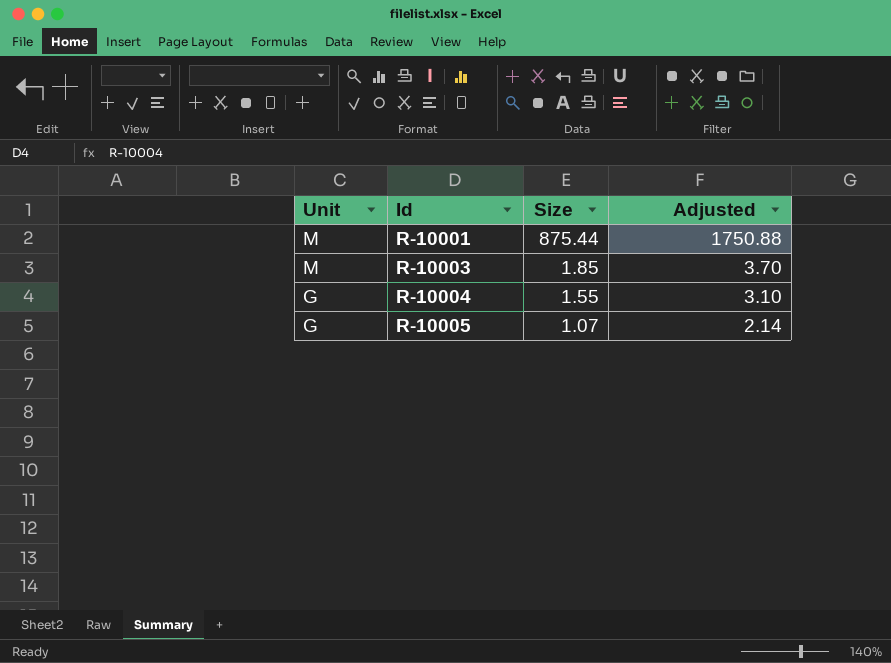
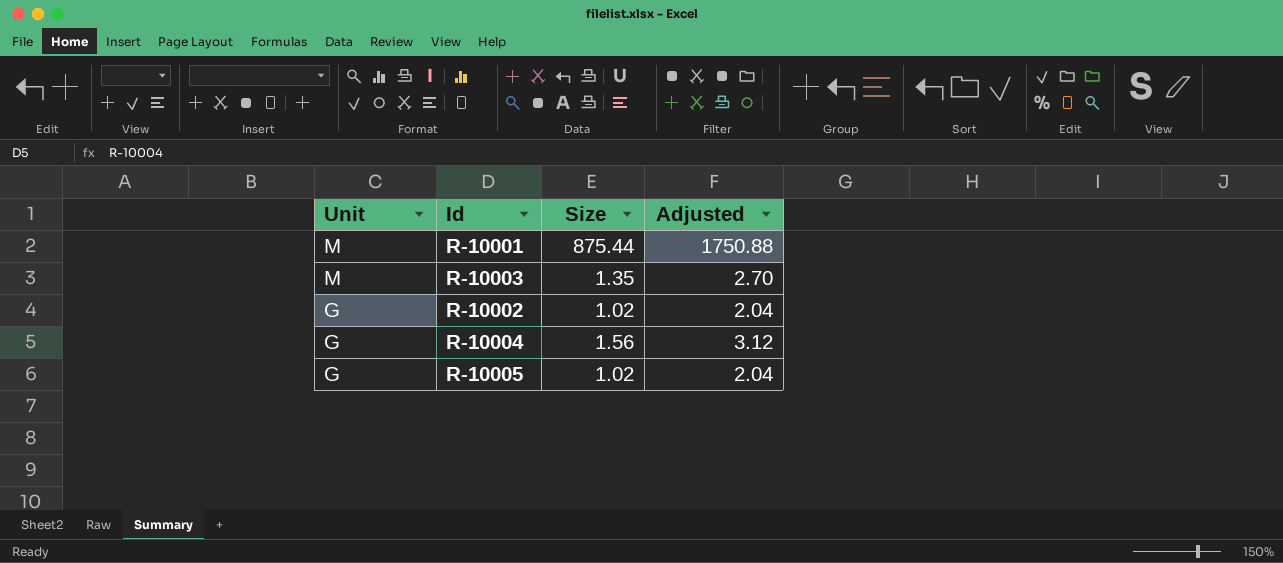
R-10003 | Size: 1.85 -> 1.35
R-10003 | Adjusted: 3.70 -> 2.70
row R-10002: none -> G | 1.02 | 2.04
R-10004 | Size: 1.55 -> 1.56
R-10004 | Adjusted: 3.10 -> 3.12
R-10005 | Size: 1.07 -> 1.02
R-10005 | Adjusted: 2.14 -> 2.04

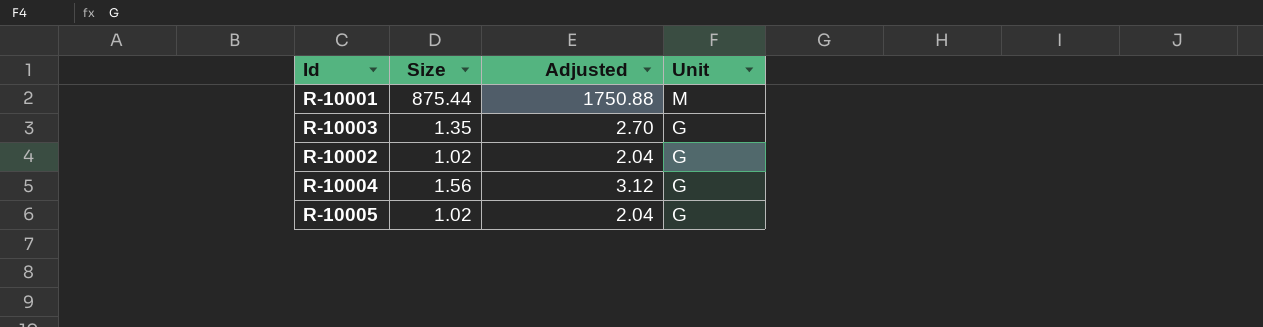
column Unit | position: 1 -> 4
R-10003 | Unit: M -> G

